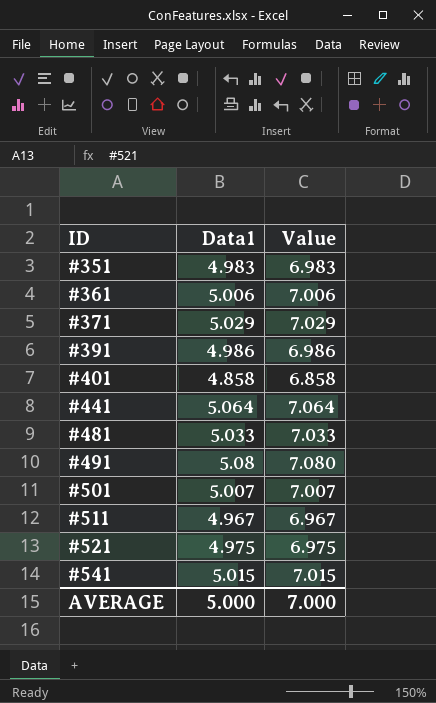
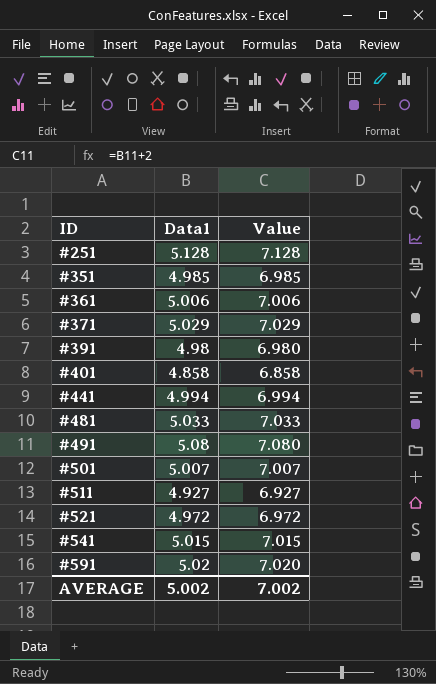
row #251: none -> 5.128 | 7.128
#351 | Data1: 4.983 -> 4.985
#351 | Value: 6.983 -> 6.985
#391 | Data1: 4.986 -> 4.98
#391 | Value: 6.986 -> 6.980
#441 | Data1: 5.064 -> 4.994
#441 | Value: 7.064 -> 6.994
#511 | Data1: 4.967 -> 4.927
#511 | Value: 6.967 -> 6.927
#521 | Data1: 4.975 -> 4.972
#521 | Value: 6.975 -> 6.972
row #591: none -> 5.02 | 7.020
AVERAGE | Data1: 5.000 -> 5.002
AVERAGE | Value: 7.000 -> 7.002

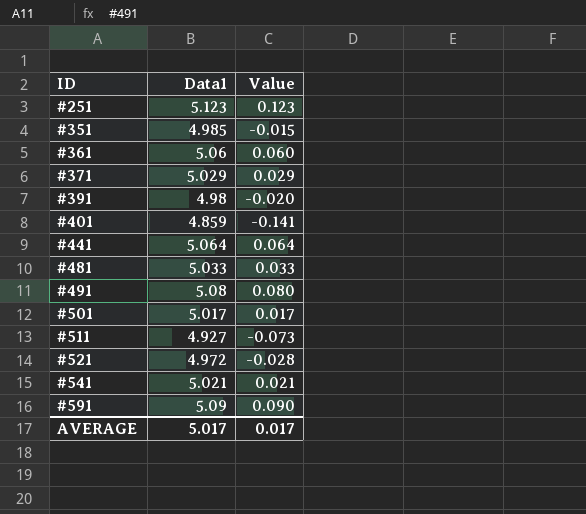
column Value | formula: [Data1] + 2 -> [Data1] - 5
#251 | Data1: 5.128 -> 5.123
#361 | Data1: 5.006 -> 5.06
#401 | Data1: 4.858 -> 4.859
#441 | Data1: 4.994 -> 5.064
#501 | Data1: 5.007 -> 5.017
#541 | Data1: 5.015 -> 5.021
#591 | Data1: 5.02 -> 5.09
AVERAGE | Data1: 5.002 -> 5.017
AVERAGE | Value: 7.002 -> 0.017

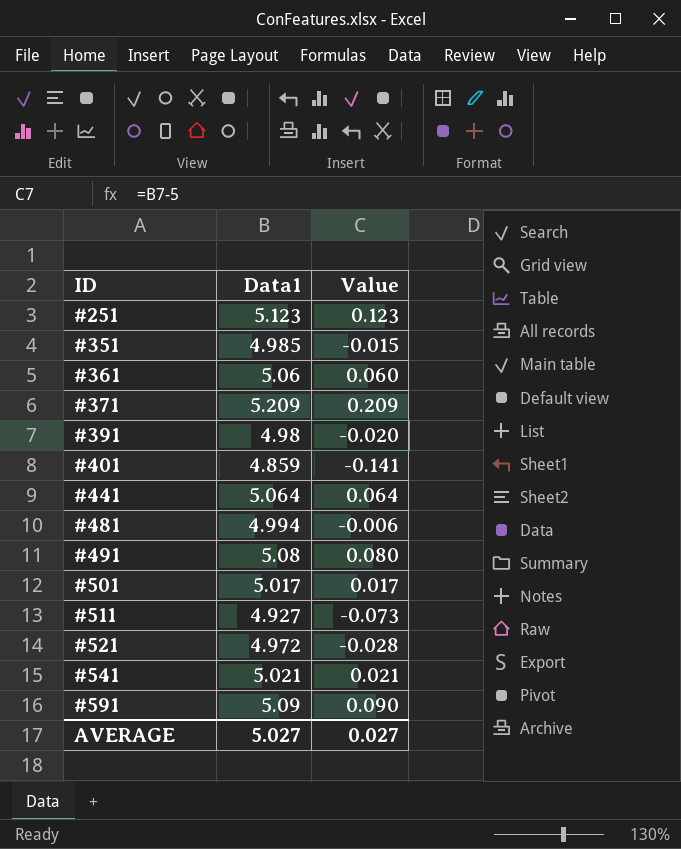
#371 | Data1: 5.029 -> 5.209
#371 | Value: 0.029 -> 0.209
#481 | Data1: 5.033 -> 4.994
#481 | Value: 0.033 -> -0.006
AVERAGE | Data1: 5.017 -> 5.027
AVERAGE | Value: 0.017 -> 0.027

